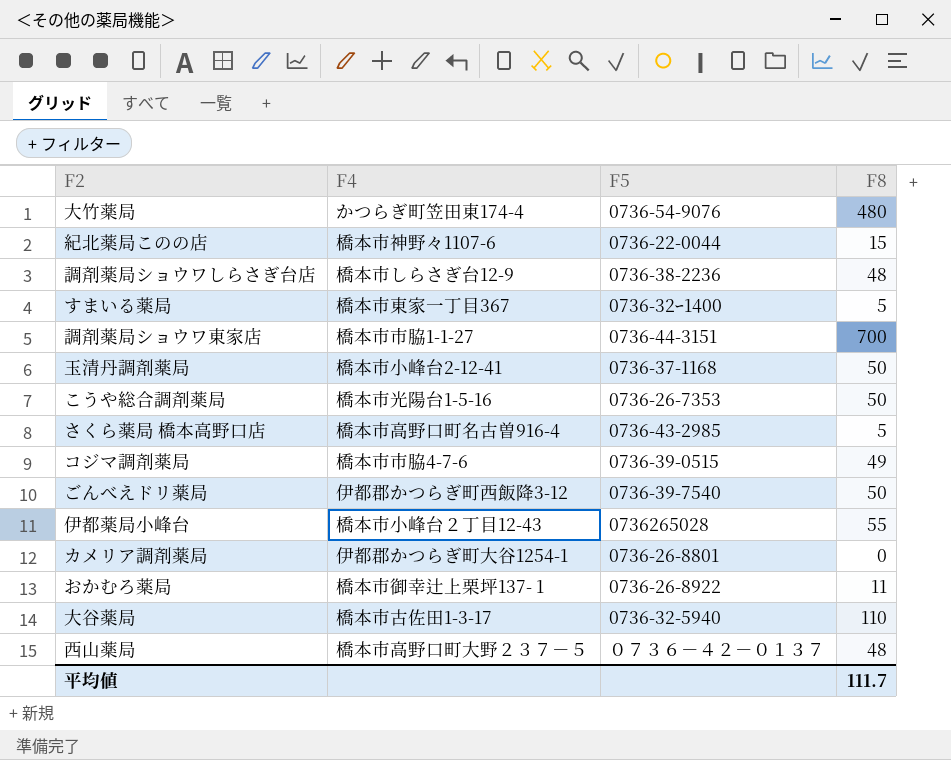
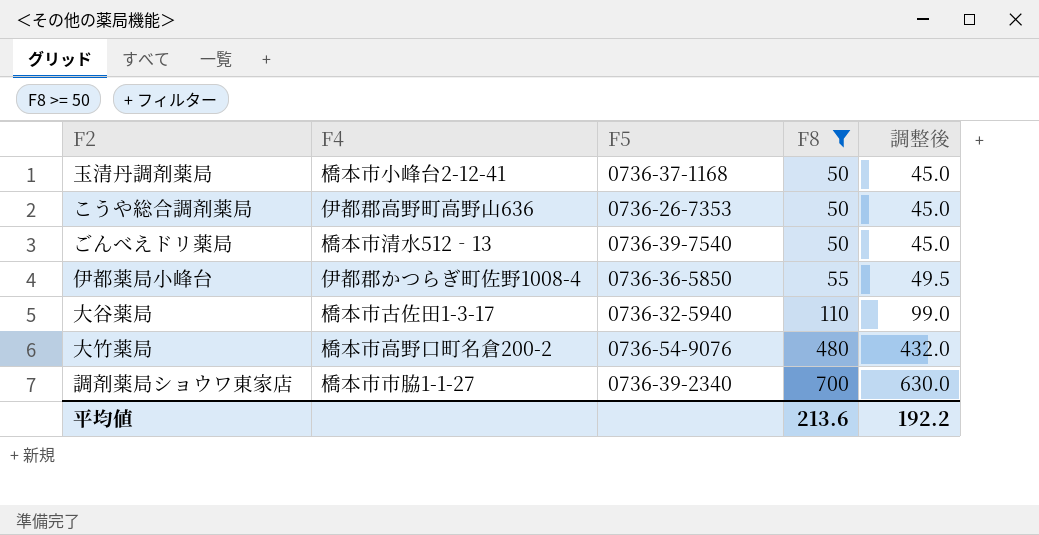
filter: none -> F8 >= 50
row order: none -> F8 ascending
column 調整後 | formula: none -> [F8] * 0.9
こうや総合調剤薬局 | F4: 橋本市光陽台1-5-16 -> 伊都郡高野町高野山636
ごんべえドリ薬局 | F4: 伊都郡かつらぎ町西飯降3-12 -> 橋本市清水512‐13
伊都薬局小峰台 | F4: 橋本市小峰台２丁目12-43 -> 伊都郡かつらぎ町佐野1008-4
伊都薬局小峰台 | F5: 0736265028 -> 0736-36-5850
大竹薬局 | F4: かつらぎ町笠田東174-4 -> 橋本市高野口町名倉200-2
調剤薬局ショウワ東家店 | F5: 0736-44-3151 -> 0736-39-2340
平均値 | F8: 111.7 -> 213.6

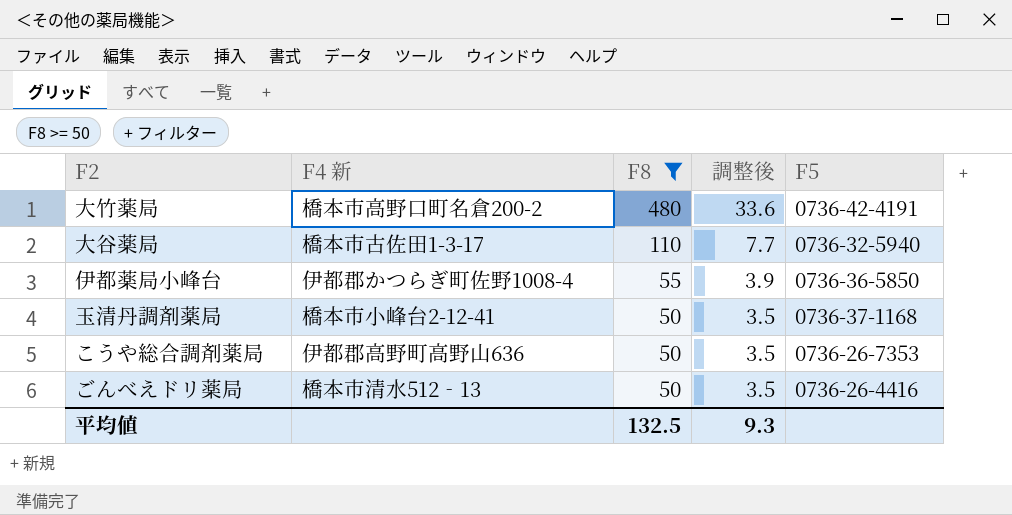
row order: F8 ascending -> F8 descending
column name: F4 -> F4 新
column 調整後 | formula: [F8] * 0.9 -> [F8] * 0.07
column F5 | position: 3 -> 5
row 調剤薬局ショウワ東家店: 橋本市市脇1-1-27 | 0736-39-2340 | 700 | 630.0 -> none
大竹薬局 | F5: 0736-54-9076 -> 0736-42-4191
ごんべえドリ薬局 | F5: 0736-39-7540 -> 0736-26-4416
平均値 | F8: 213.6 -> 132.5
平均値 | 調整後: 192.2 -> 9.3

